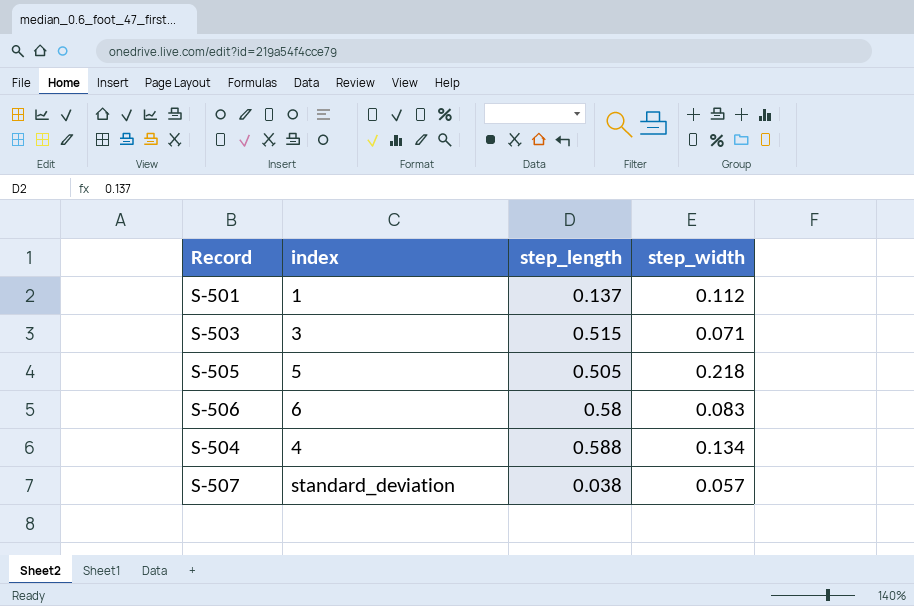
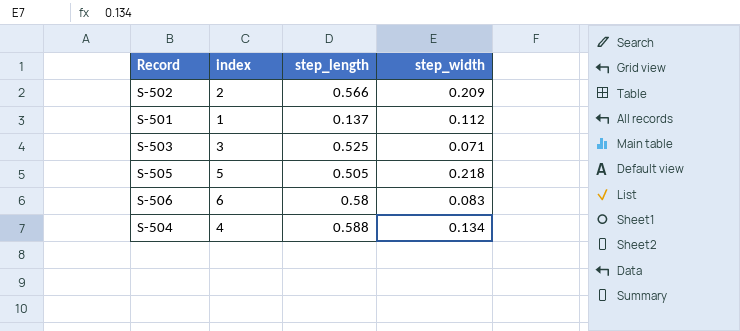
row S-507: standard_deviation | 0.038 | 0.057 -> none
row S-502: none -> 2 | 0.566 | 0.209
S-503 | step_length: 0.515 -> 0.525

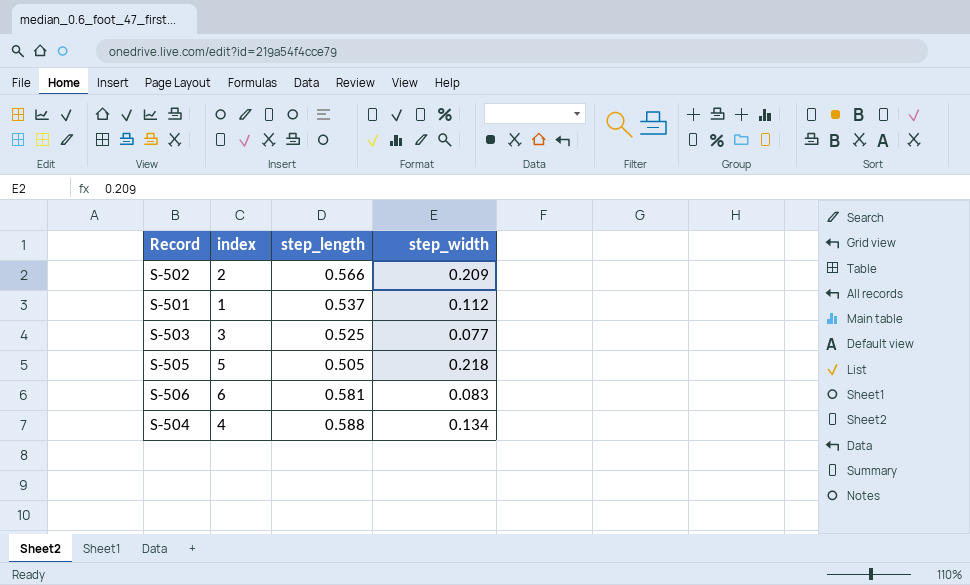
S-501 | step_length: 0.137 -> 0.537
S-503 | step_width: 0.071 -> 0.077
S-506 | step_length: 0.58 -> 0.581

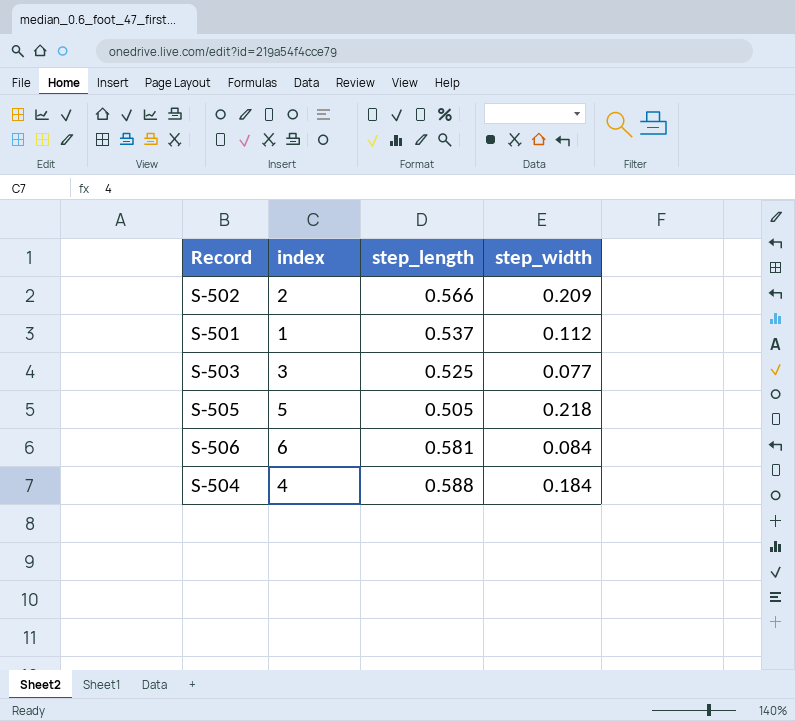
S-506 | step_width: 0.083 -> 0.084
S-504 | step_width: 0.134 -> 0.184

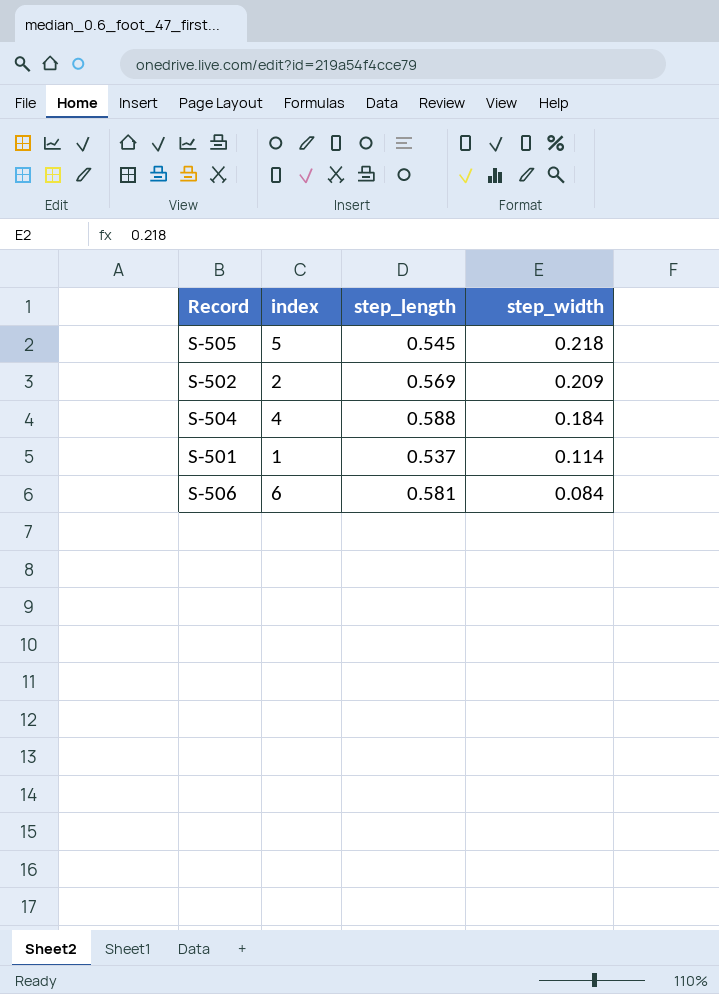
row order: none -> step_width descending
row S-503: 3 | 0.525 | 0.077 -> none
S-505 | step_length: 0.505 -> 0.545
S-502 | step_length: 0.566 -> 0.569
S-501 | step_width: 0.112 -> 0.114

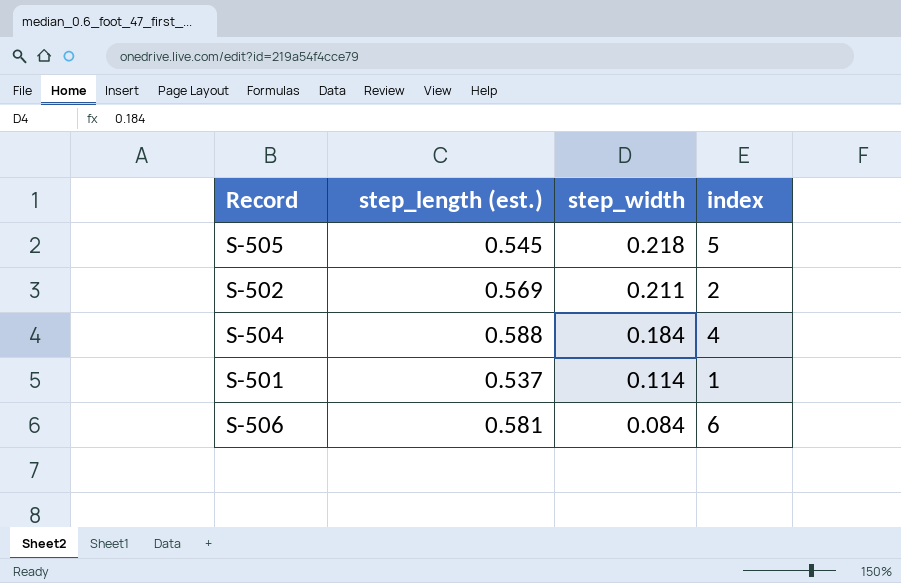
column name: step_length -> step_length (est.)
column index | position: 2 -> 4
S-502 | step_width: 0.209 -> 0.211

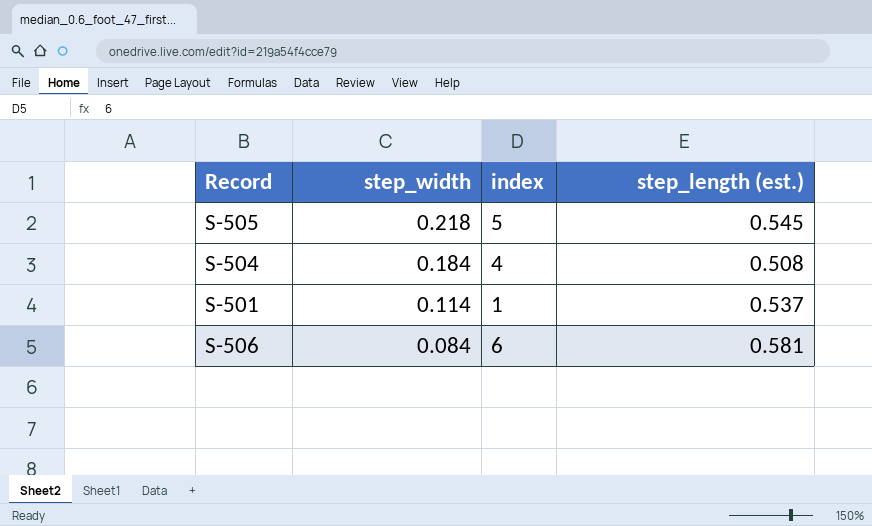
column step_length (est.) | position: 2 -> 4
row S-502: 0.569 | 0.211 | 2 -> none
S-504 | step_length (est.): 0.588 -> 0.508

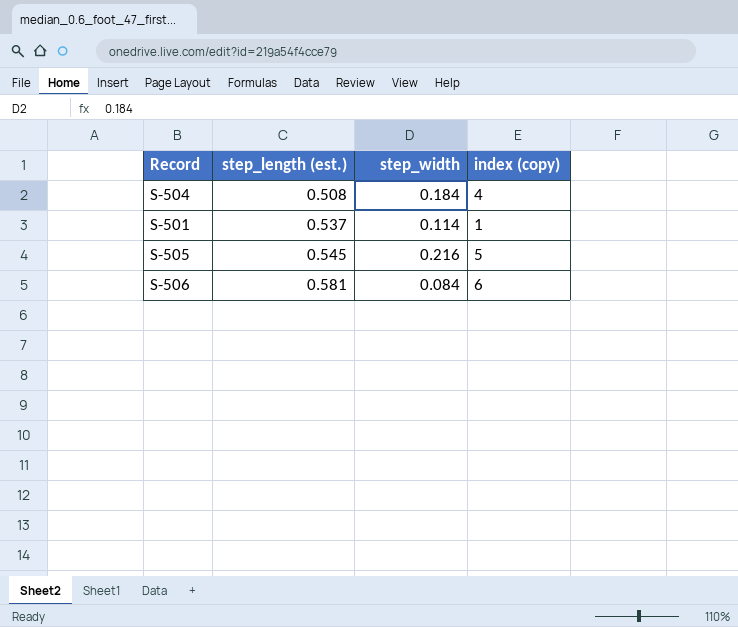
row order: step_width descending -> step_length (est.) ascending
column step_length (est.) | position: 4 -> 2
column name: index -> index (copy)
S-505 | step_width: 0.218 -> 0.216

